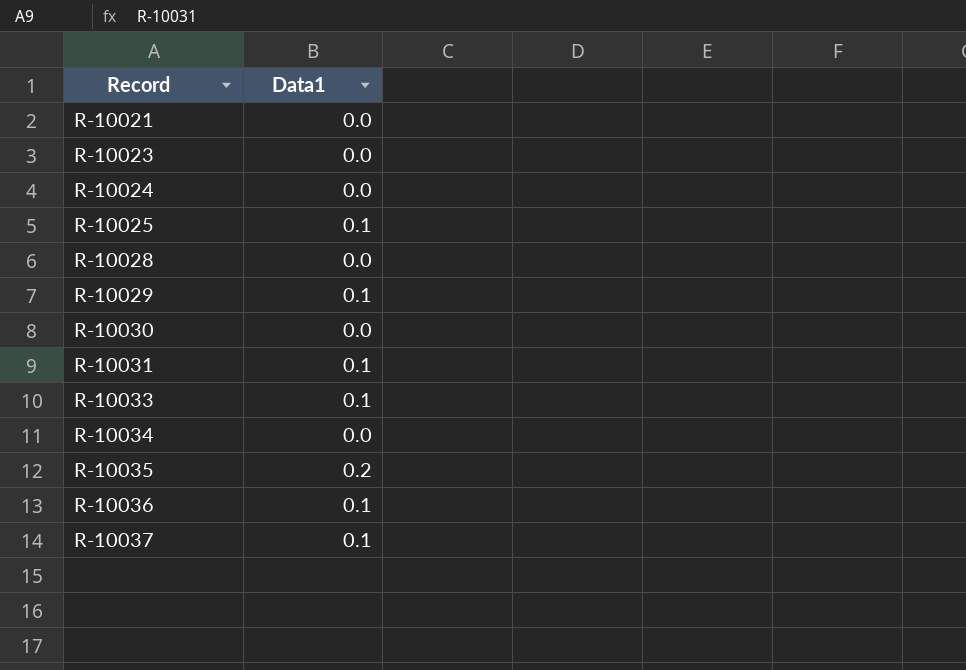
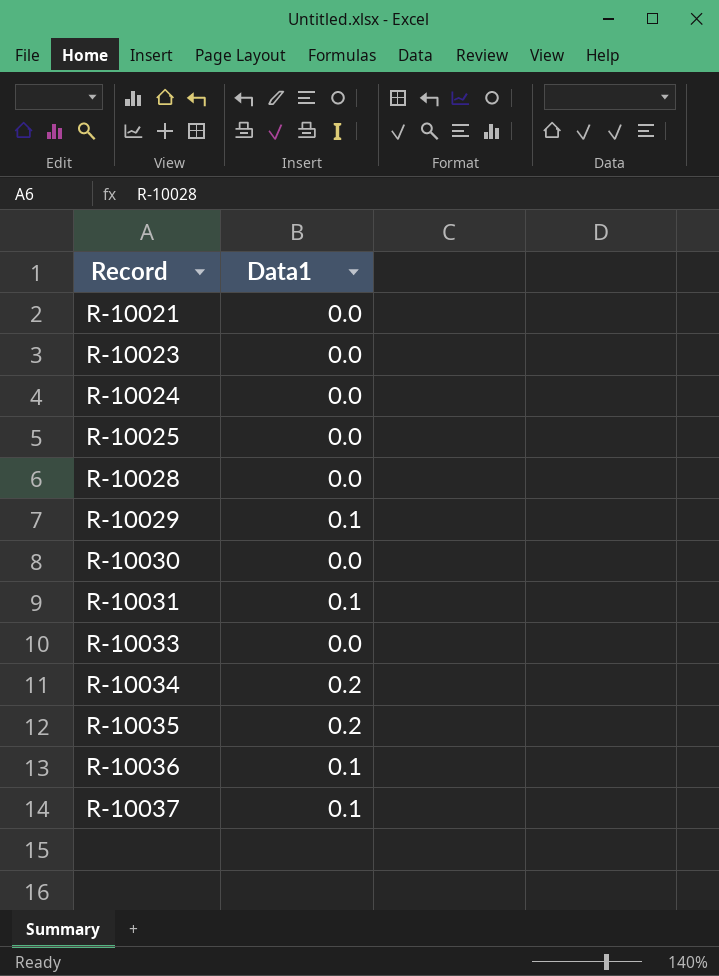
R-10025 | Data1: 0.1 -> 0.0
R-10033 | Data1: 0.1 -> 0.0
R-10034 | Data1: 0.0 -> 0.2

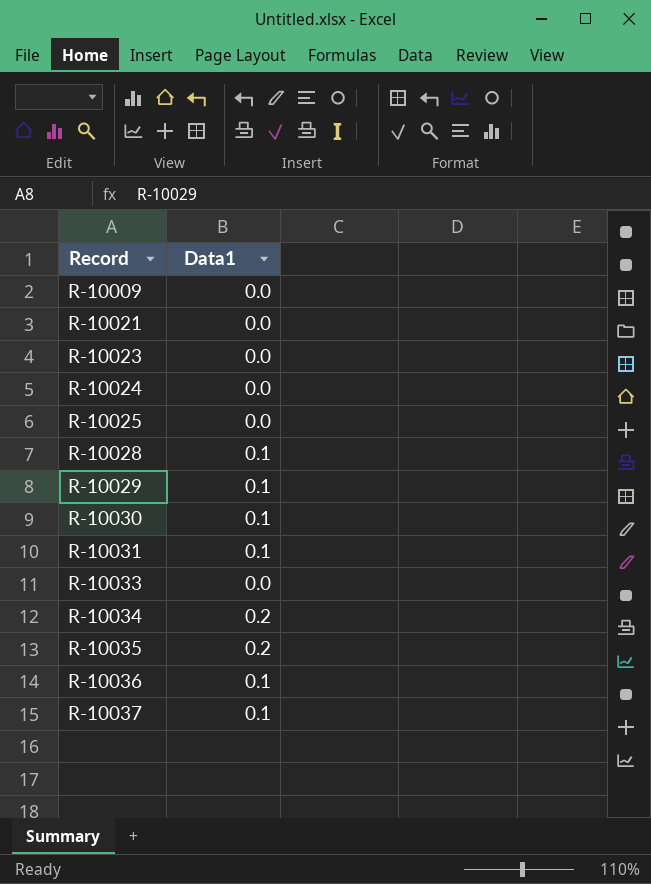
row R-10009: none -> 0.0
R-10028 | Data1: 0.0 -> 0.1
R-10030 | Data1: 0.0 -> 0.1

